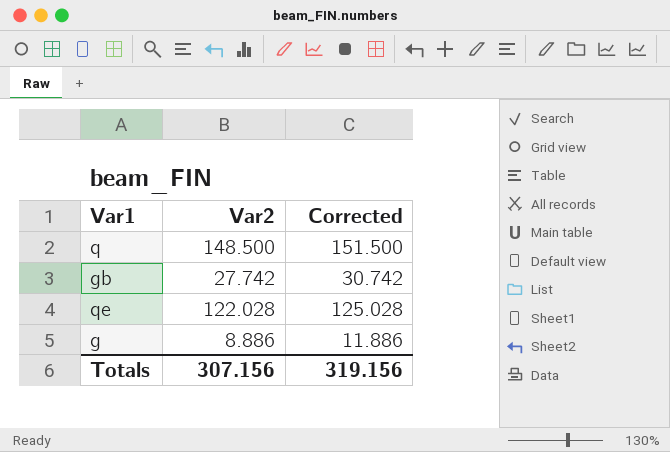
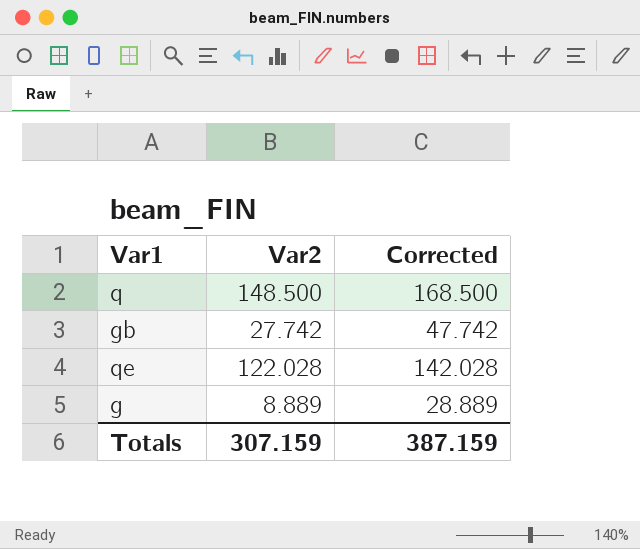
column Corrected | formula: [Var2] + 3 -> [Var2] + 20
g | Var2: 8.886 -> 8.889
Totals | Var2: 307.156 -> 307.159
Totals | Corrected: 319.156 -> 387.159

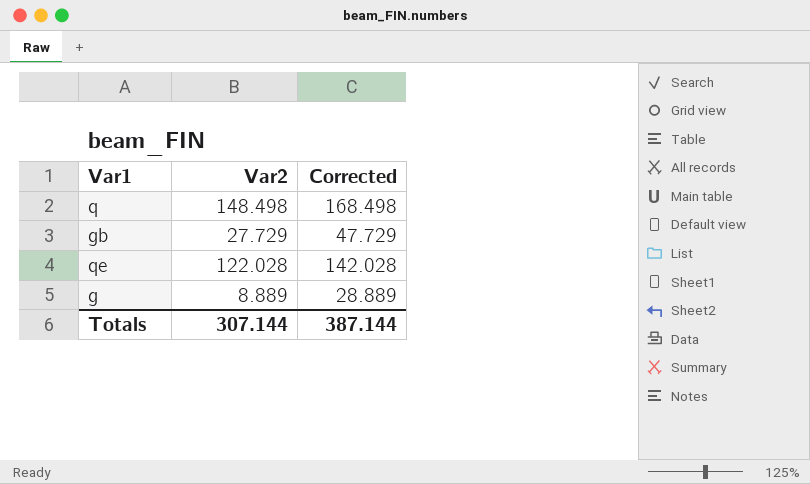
q | Var2: 148.500 -> 148.498
q | Corrected: 168.500 -> 168.498
gb | Var2: 27.742 -> 27.729
gb | Corrected: 47.742 -> 47.729
Totals | Var2: 307.159 -> 307.144
Totals | Corrected: 387.159 -> 387.144

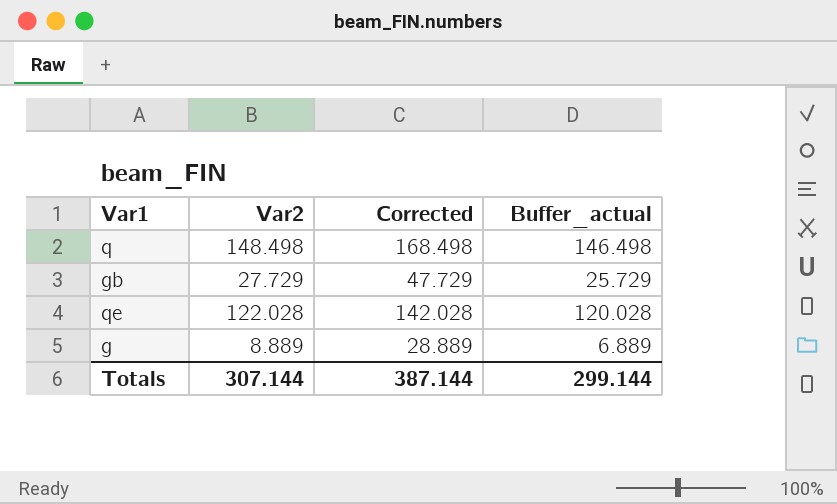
column Buffer_actual | formula: none -> [Var2] - 2

